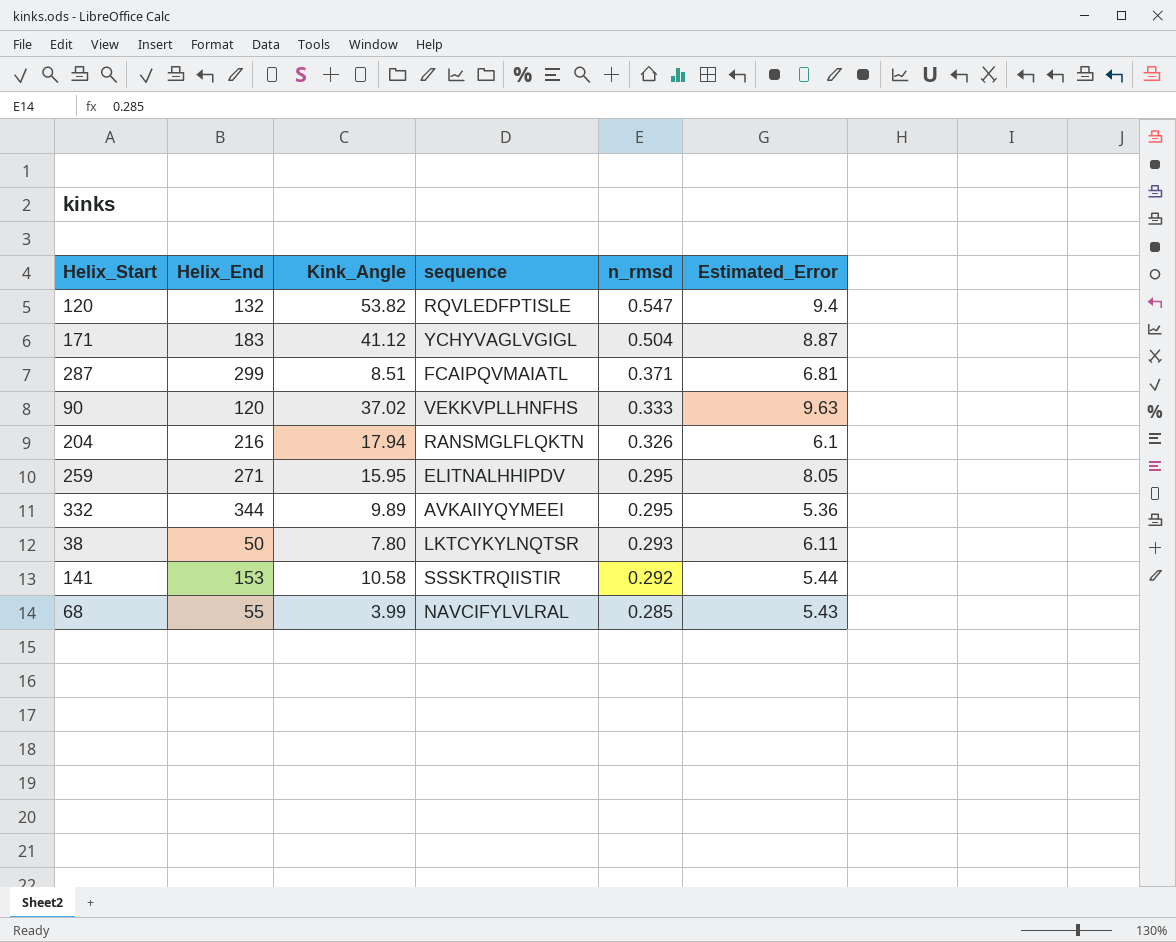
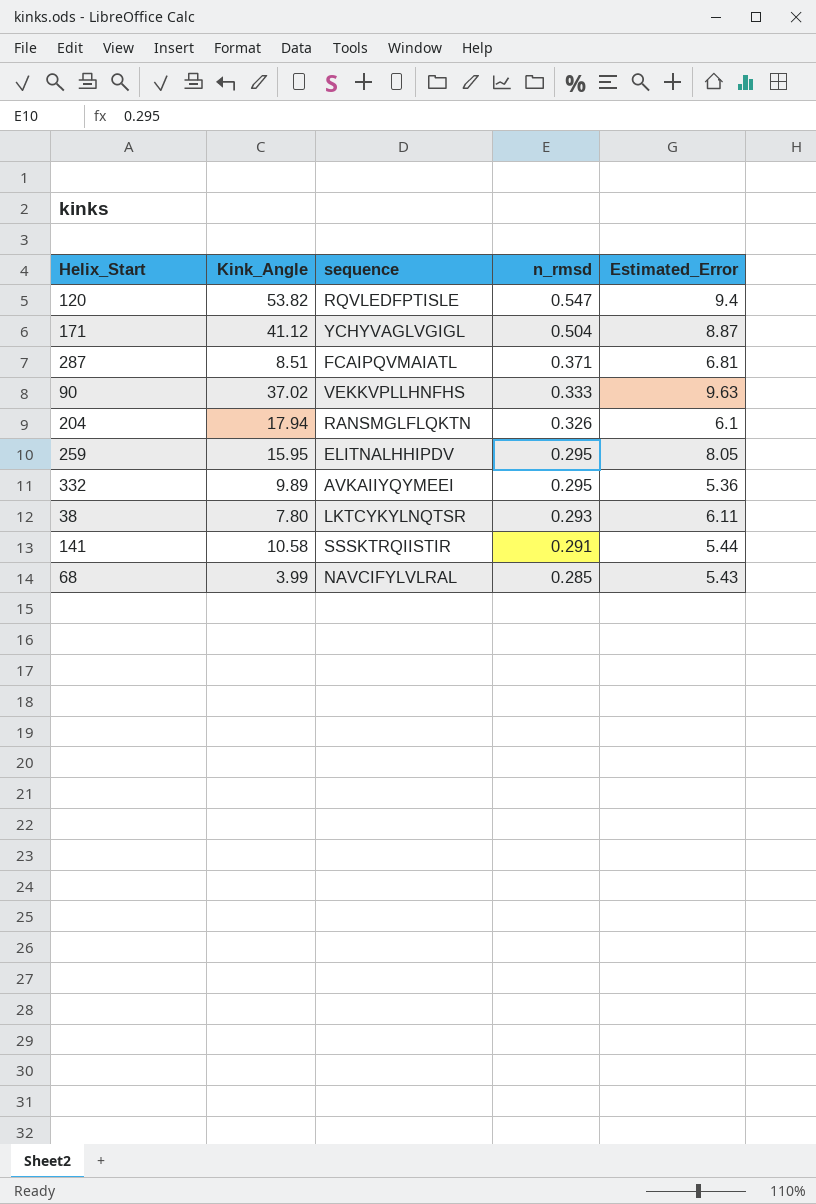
column Helix_End | position: 2 -> none
141 | n_rmsd: 0.292 -> 0.291

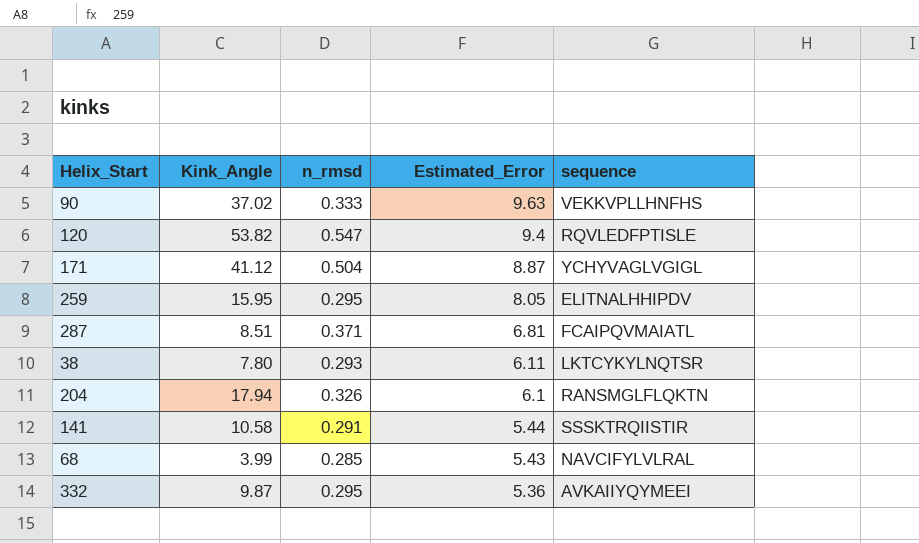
row order: n_rmsd descending -> Estimated_Error descending
column sequence | position: 3 -> 5
332 | Kink_Angle: 9.89 -> 9.87

